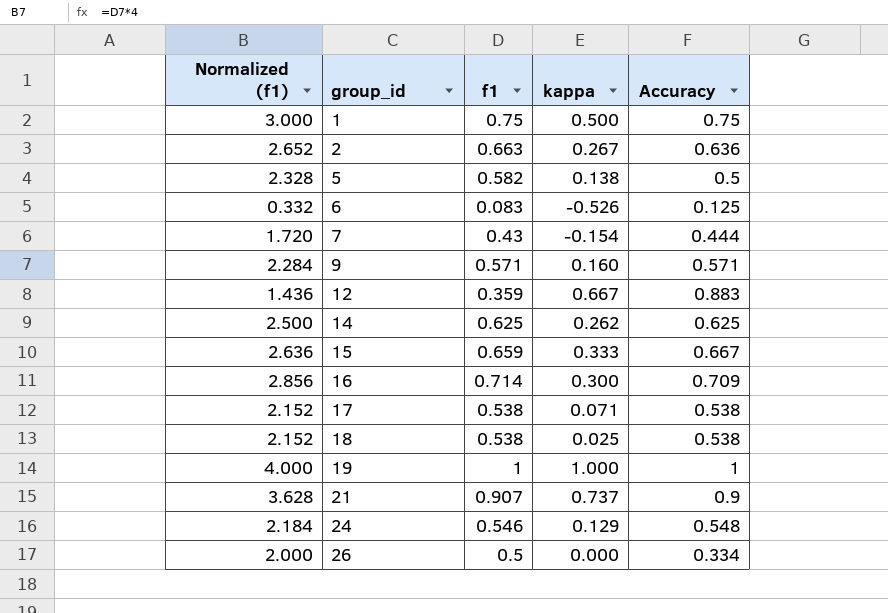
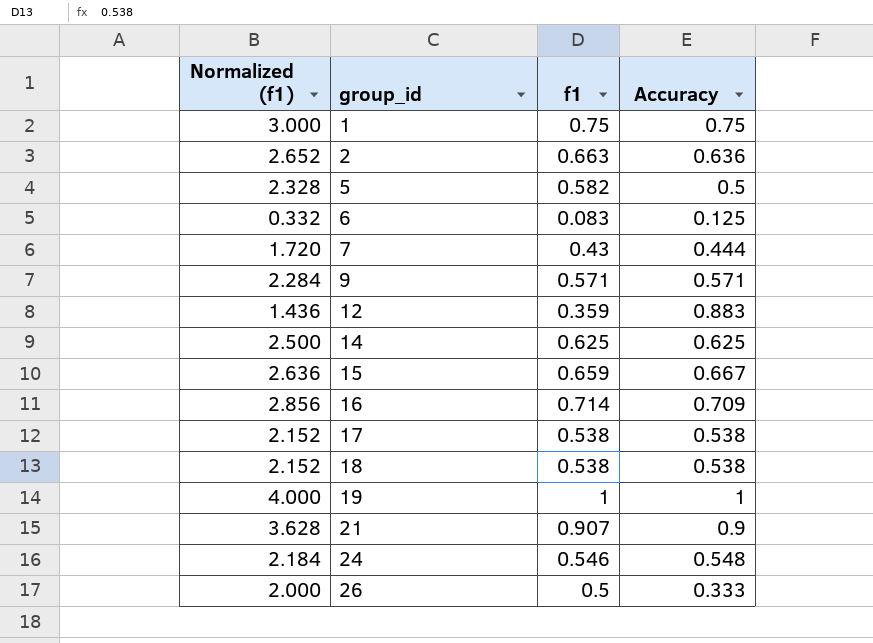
column kappa | position: 4 -> none
26 | Accuracy: 0.334 -> 0.333

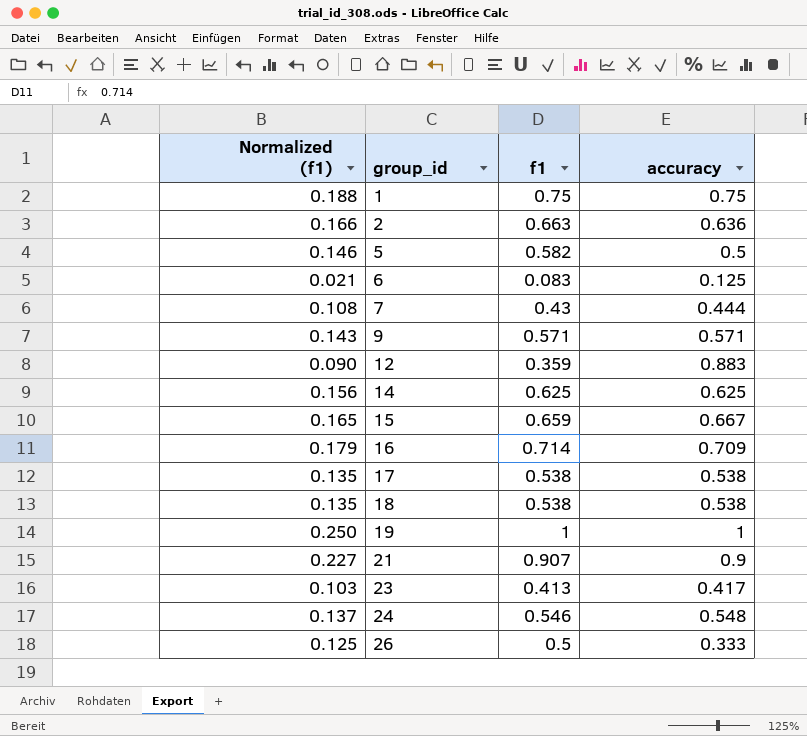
column Normalized (f1) | formula: [f1] * 4 -> [f1] * 0.25
column name: Accuracy -> accuracy
row 23: none -> 0.103 | 0.413 | 0.417

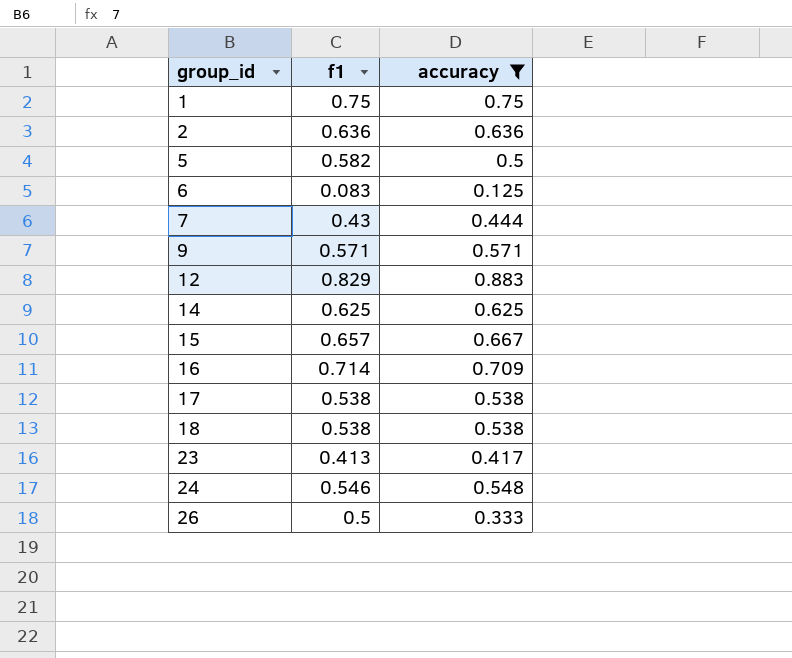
filter: none -> accuracy <= 0.883
column Normalized (f1) | formula: [f1] * 0.25 -> none
2 | f1: 0.663 -> 0.636
12 | f1: 0.359 -> 0.829
15 | f1: 0.659 -> 0.657

